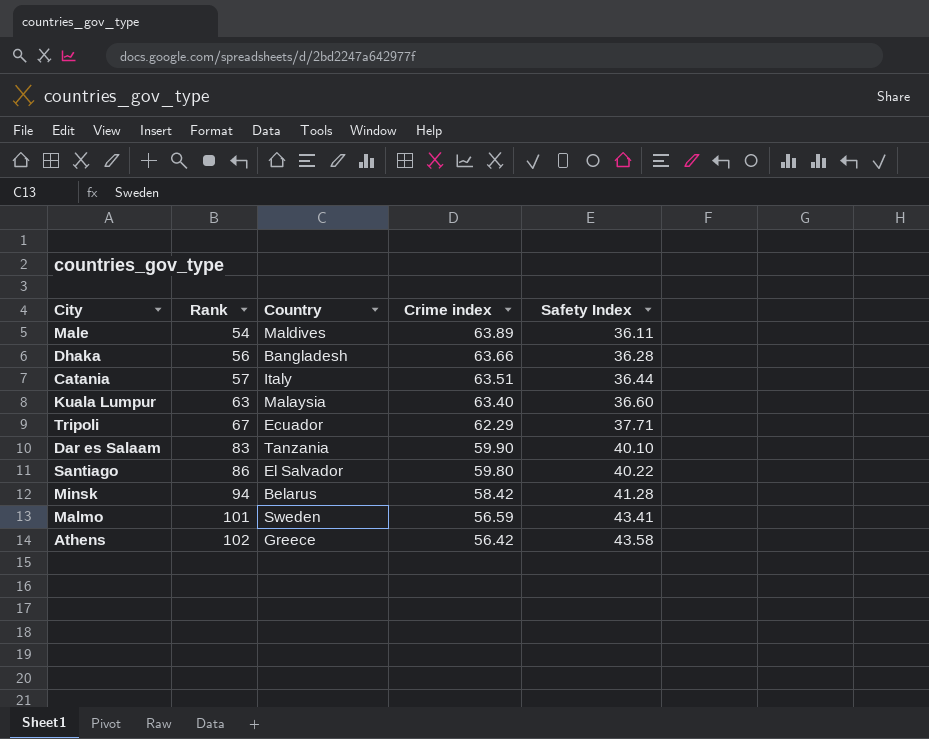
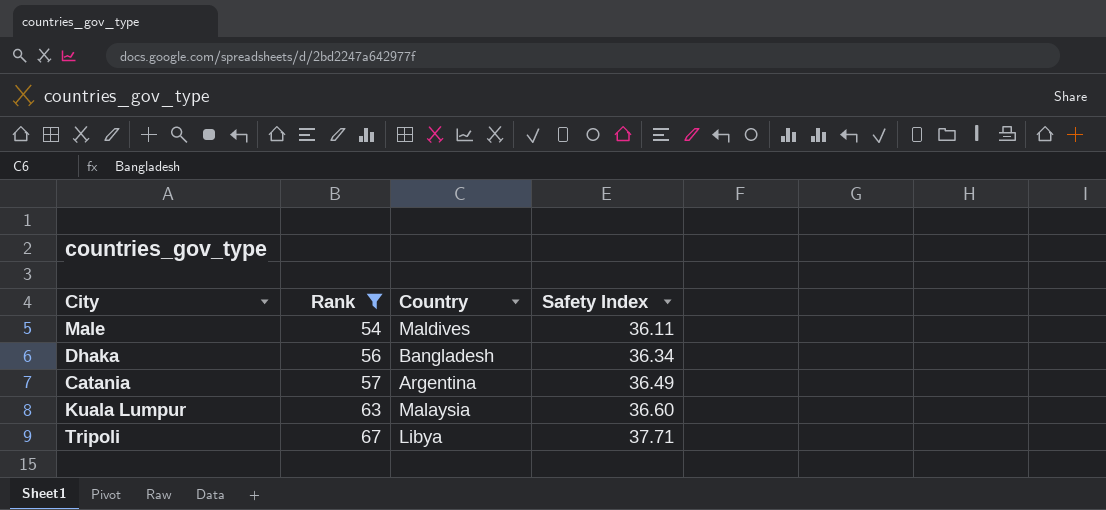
filter: none -> Rank <= 67
column Crime index | position: 4 -> none
Dhaka | Safety Index: 36.28 -> 36.34
Catania | Country: Italy -> Argentina
Catania | Safety Index: 36.44 -> 36.49
Tripoli | Country: Ecuador -> Libya

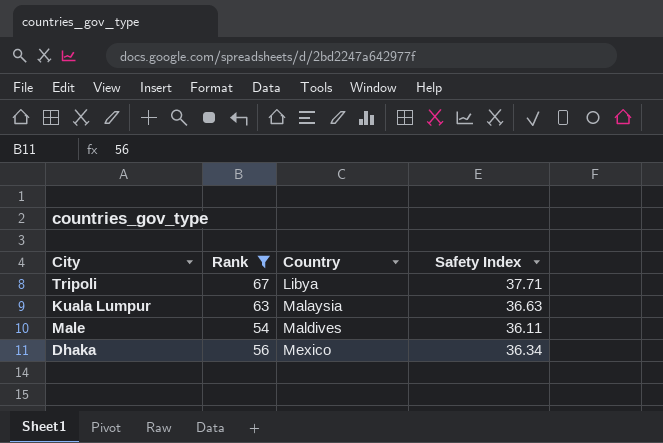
row order: Rank ascending -> Country ascending
row Catania: 57 | Argentina | 36.49 -> none
Kuala Lumpur | Safety Index: 36.60 -> 36.63
Dhaka | Country: Bangladesh -> Mexico

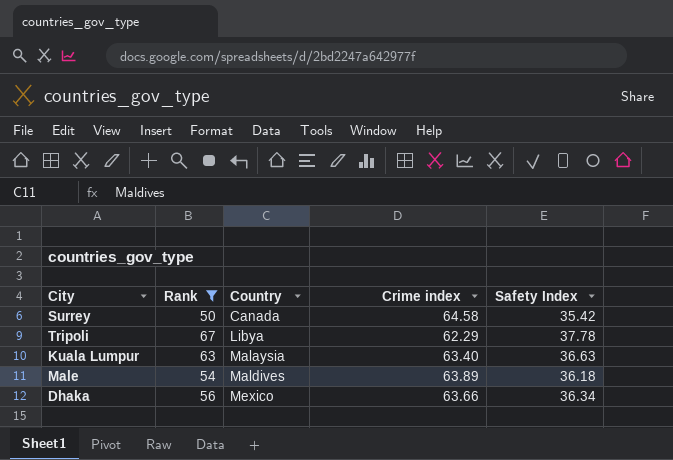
column Crime index | position: none -> 4
row Surrey: none -> 50 | Canada | 64.58 | 35.42
Tripoli | Safety Index: 37.71 -> 37.78
Male | Safety Index: 36.11 -> 36.18

